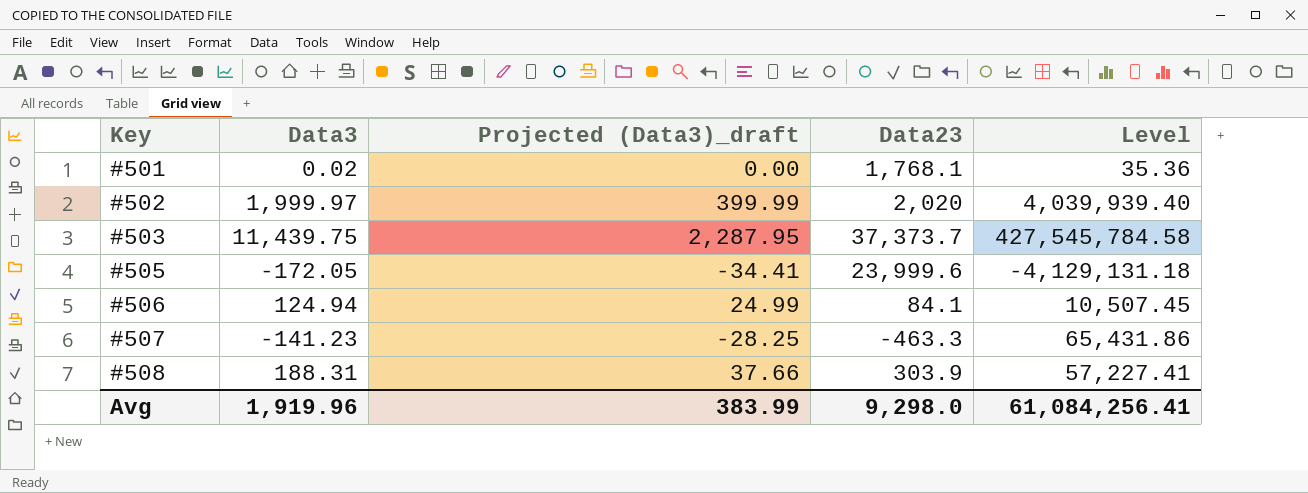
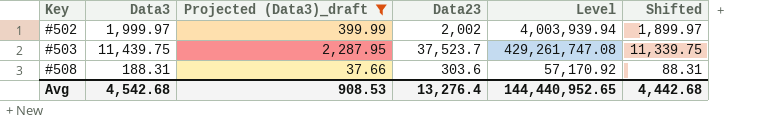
filter: none -> Projected (Data3)_draft >= 37.66
column Shifted | formula: none -> [Data3] - 100
#502 | Data23: 2,020 -> 2,002
#502 | Level: 4,039,939.40 -> 4,003,939.94
#503 | Data23: 37,373.7 -> 37,523.7
#503 | Level: 427,545,784.58 -> 429,261,747.08
#508 | Data23: 303.9 -> 303.6
#508 | Level: 57,227.41 -> 57,170.92
Avg | Data3: 1,919.96 -> 4,542.68
Avg | Projected (Data3)_draft: 383.99 -> 908.53
Avg | Data23: 9,298.0 -> 13,276.4
Avg | Level: 61,084,256.41 -> 144,440,952.65

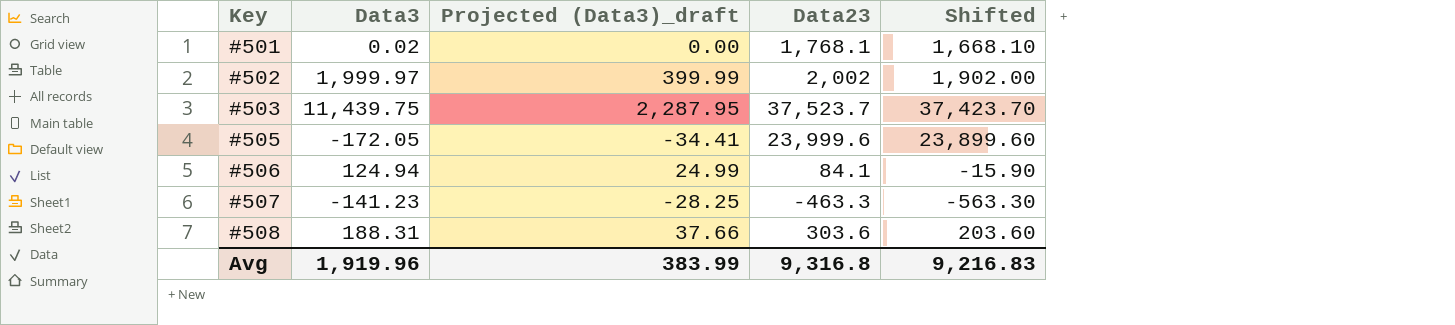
filter: Projected (Data3)_draft >= 37.66 -> none
column Level | formula: [Data3] * [Data23] -> none
column Shifted | formula: [Data3] - 100 -> [Data23] - 100
Avg | Data3: 4,542.68 -> 1,919.96
Avg | Projected (Data3)_draft: 908.53 -> 383.99
Avg | Data23: 13,276.4 -> 9,316.8
Avg | Shifted: 4,442.68 -> 9,216.83

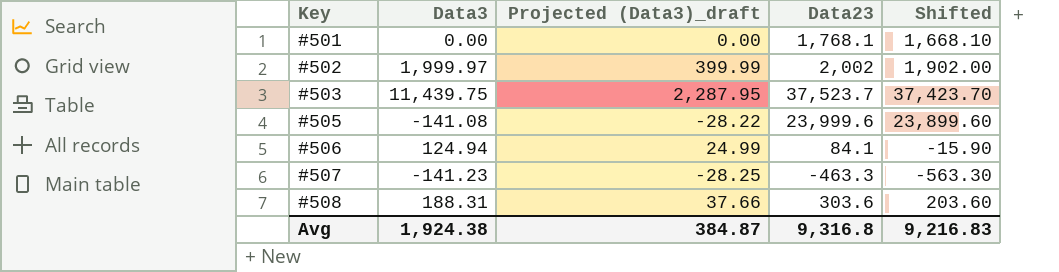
#501 | Data3: 0.02 -> 0.00
#505 | Data3: -172.05 -> -141.08
#505 | Projected (Data3)_draft: -34.41 -> -28.22
Avg | Data3: 1,919.96 -> 1,924.38
Avg | Projected (Data3)_draft: 383.99 -> 384.87

